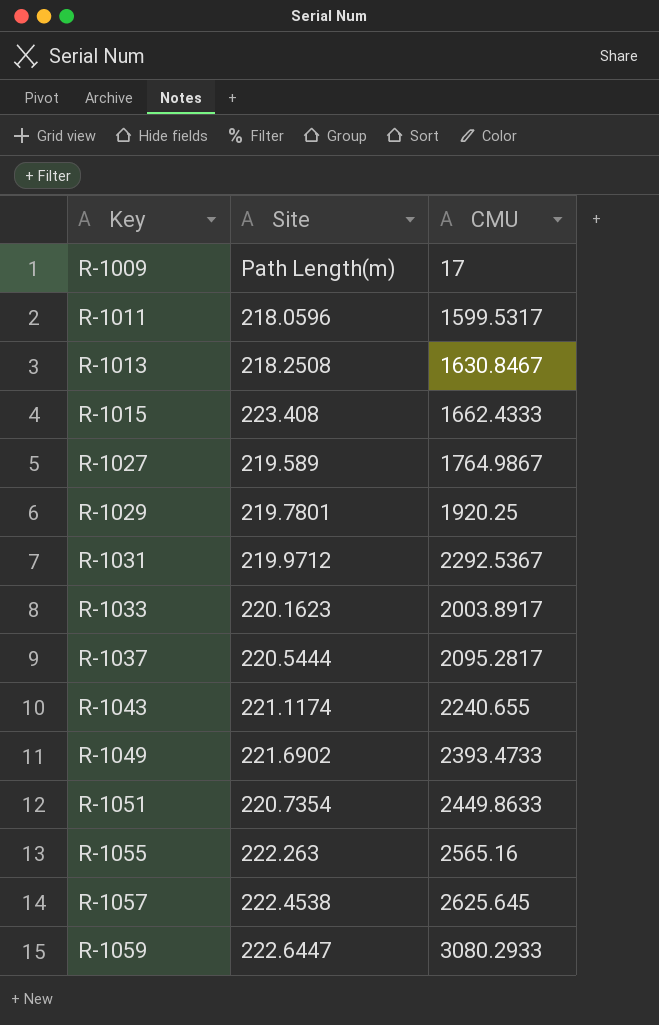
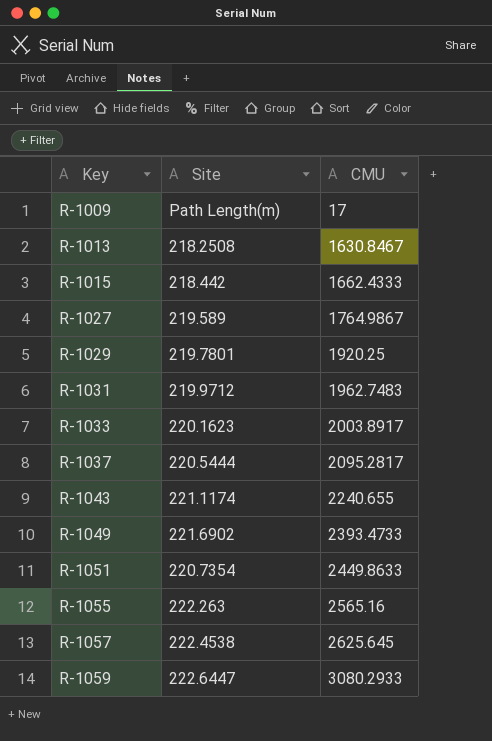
row R-1011: 218.0596 | 1599.5317 -> none
R-1015 | Site: 223.408 -> 218.442
R-1031 | CMU: 2292.5367 -> 1962.7483

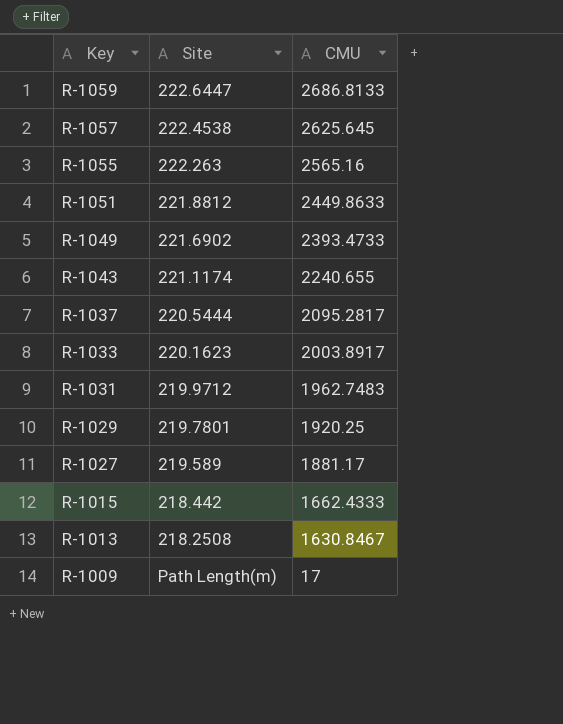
row order: Key ascending -> Key descending
R-1059 | CMU: 3080.2933 -> 2686.8133
R-1051 | Site: 220.7354 -> 221.8812
R-1027 | CMU: 1764.9867 -> 1881.17

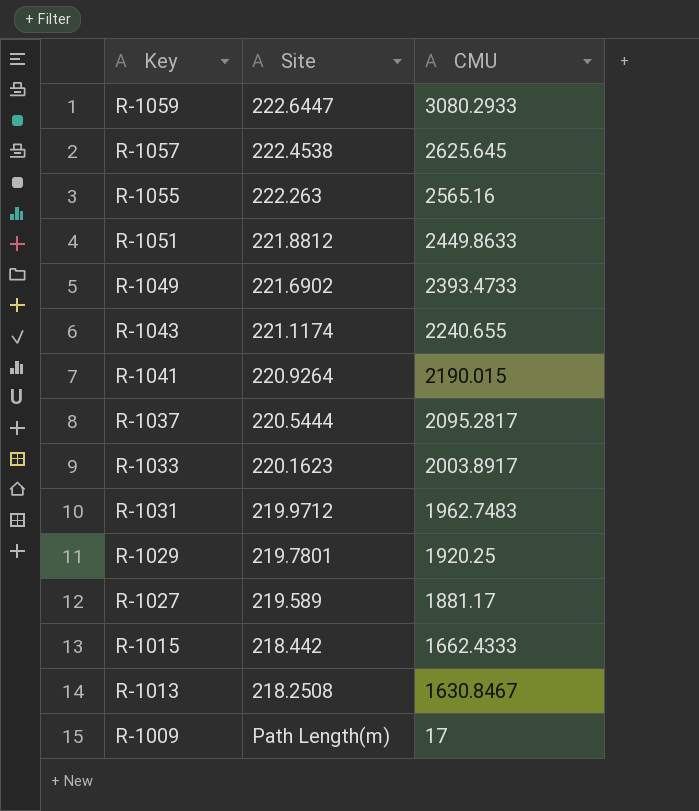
R-1059 | CMU: 2686.8133 -> 3080.2933
row R-1041: none -> 220.9264 | 2190.015

